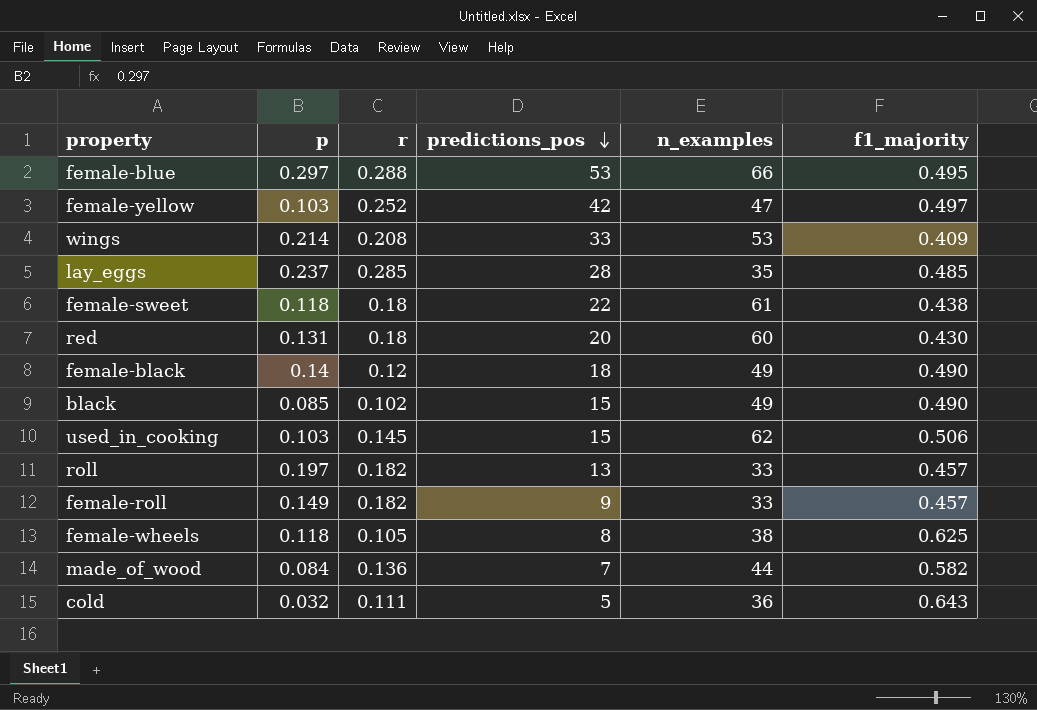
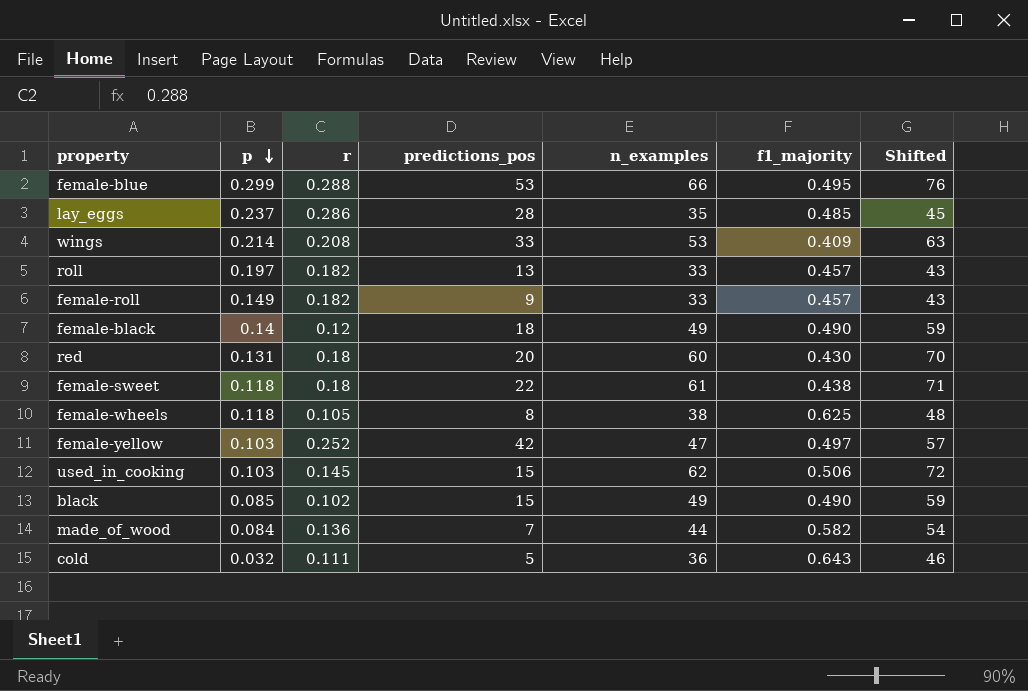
row order: predictions_pos descending -> p descending
column Shifted | formula: none -> [n_examples] + 10
female-blue | p: 0.297 -> 0.299
lay_eggs | r: 0.285 -> 0.286

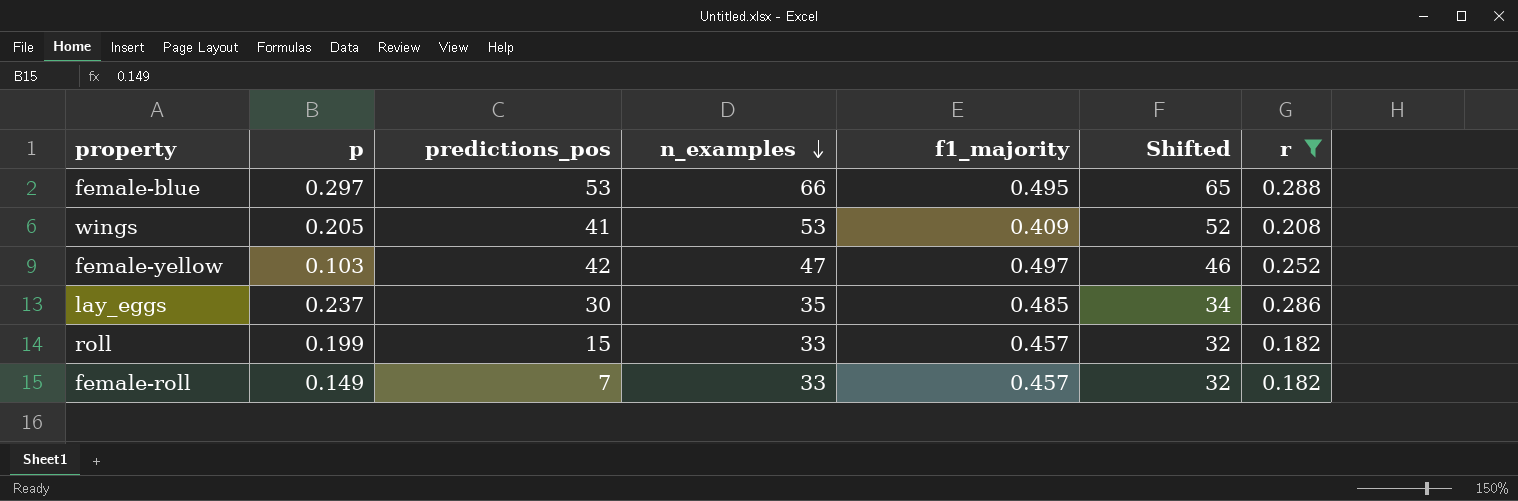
filter: none -> r >= 0.182
row order: p descending -> n_examples descending
column Shifted | formula: [n_examples] + 10 -> [n_examples] - 1
column r | position: 3 -> 7
female-blue | p: 0.299 -> 0.297
wings | p: 0.214 -> 0.205
wings | predictions_pos: 33 -> 41
lay_eggs | predictions_pos: 28 -> 30
roll | p: 0.197 -> 0.199
roll | predictions_pos: 13 -> 15
female-roll | predictions_pos: 9 -> 7

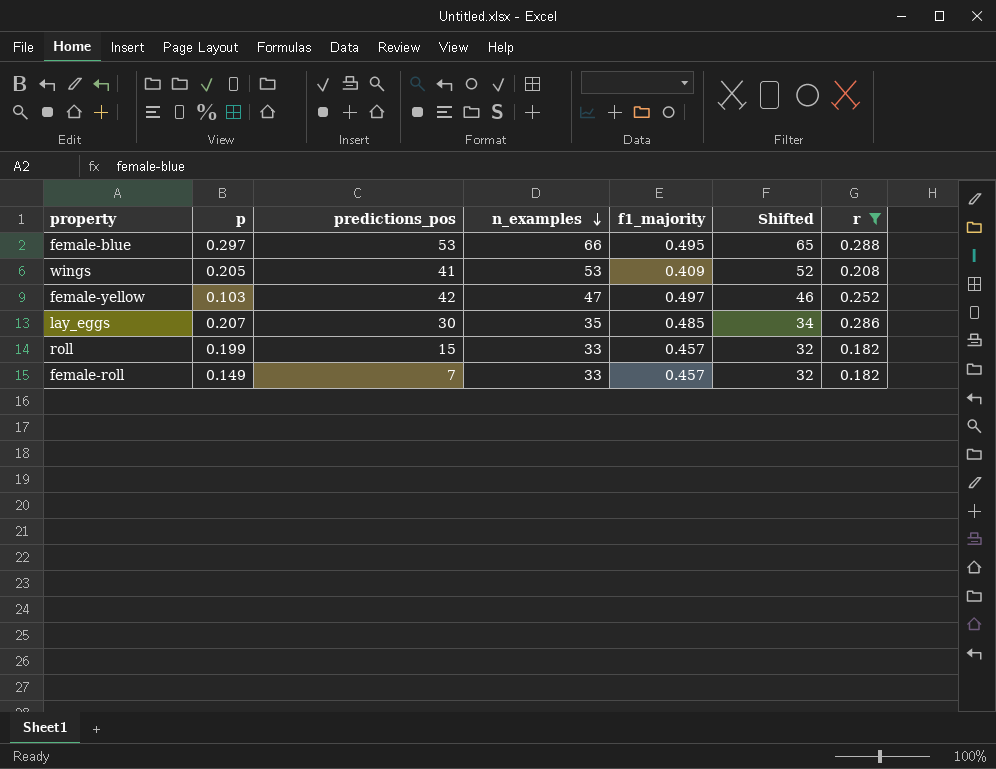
lay_eggs | p: 0.237 -> 0.207

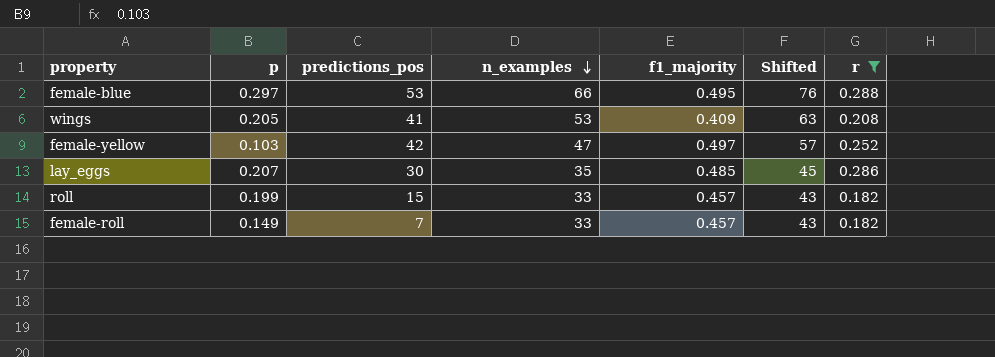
column Shifted | formula: [n_examples] - 1 -> [n_examples] + 10

